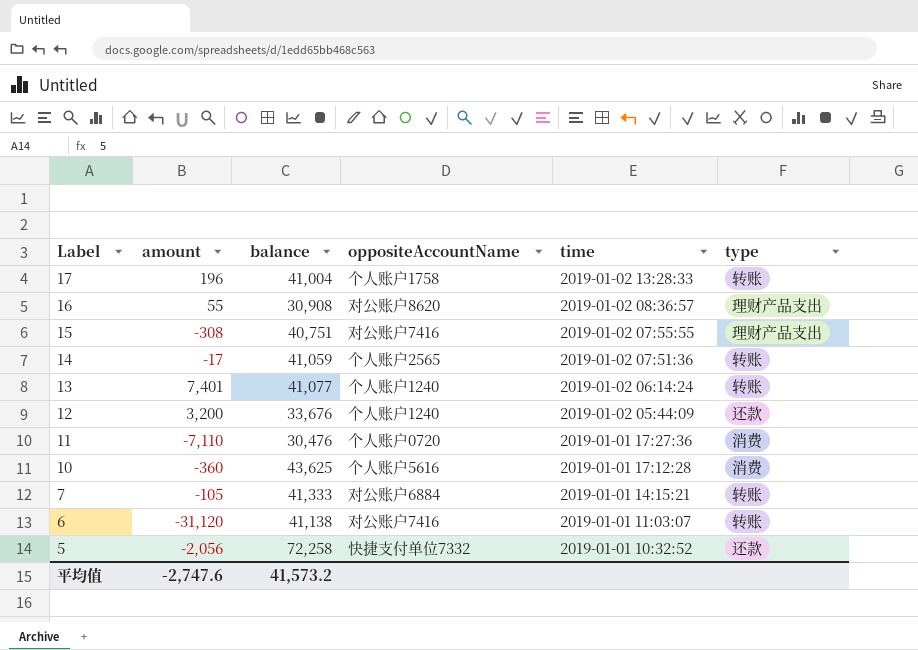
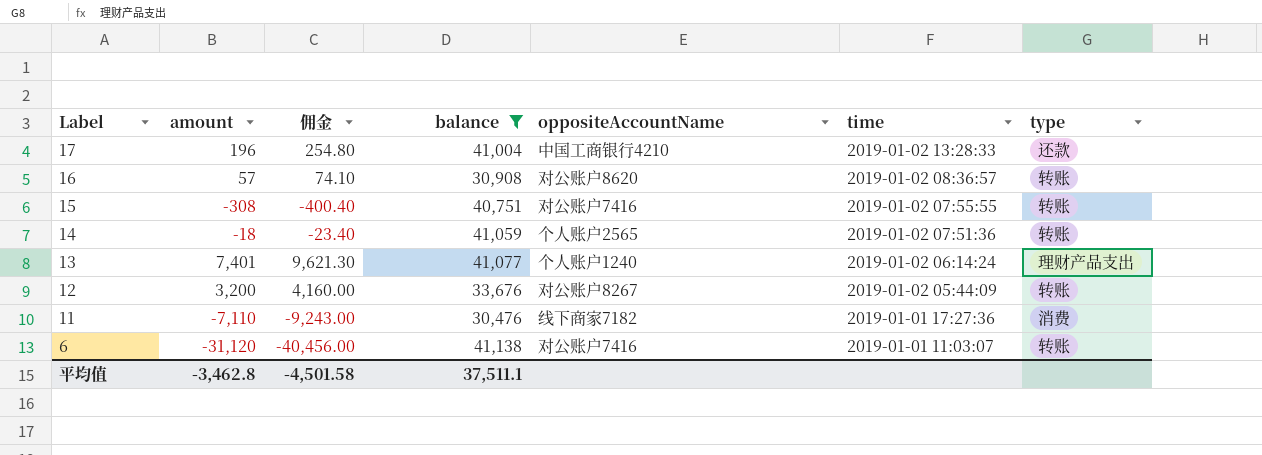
filter: none -> balance <= 41,138
column 佣金 | formula: none -> [amount] * 1.3
17 | oppositeAccountName: 个人账户1758 -> 中国工商银行4210
17 | type: 转账 -> 还款
16 | amount: 55 -> 57
16 | type: 理财产品支出 -> 转账
15 | type: 理财产品支出 -> 转账
14 | amount: -17 -> -18
13 | type: 转账 -> 理财产品支出
12 | oppositeAccountName: 个人账户1240 -> 对公账户8267
12 | type: 还款 -> 转账
11 | oppositeAccountName: 个人账户0720 -> 线下商家7182
平均值 | amount: -2,747.6 -> -3,462.8
平均值 | balance: 41,573.2 -> 37,511.1

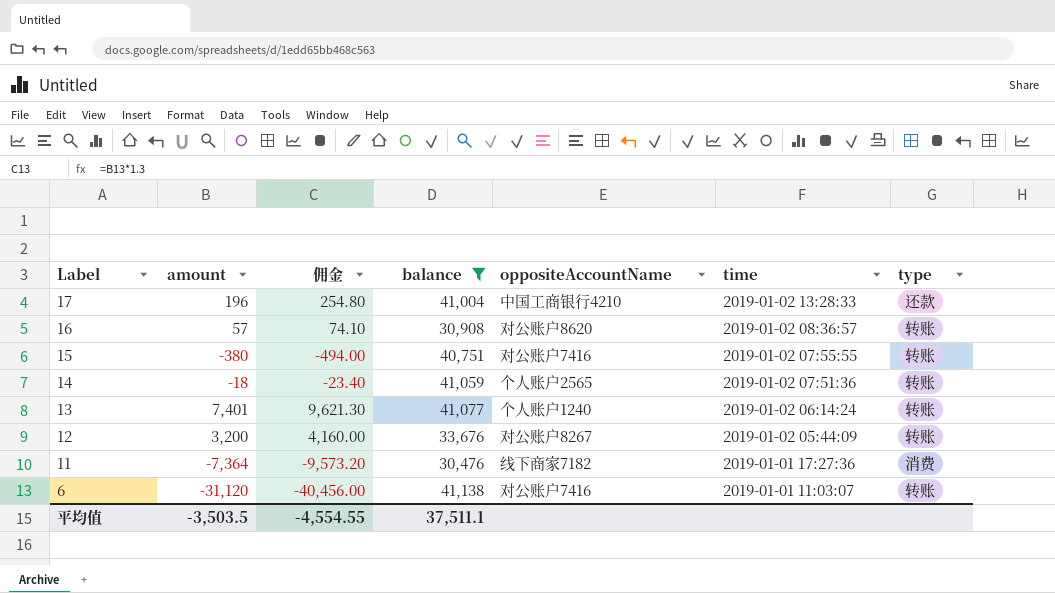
15 | amount: -308 -> -380
15 | 佣金: -400.40 -> -494.00
13 | type: 理财产品支出 -> 转账
11 | amount: -7,110 -> -7,364
11 | 佣金: -9,243.00 -> -9,573.20
平均值 | amount: -3,462.8 -> -3,503.5
平均值 | 佣金: -4,501.58 -> -4,554.55

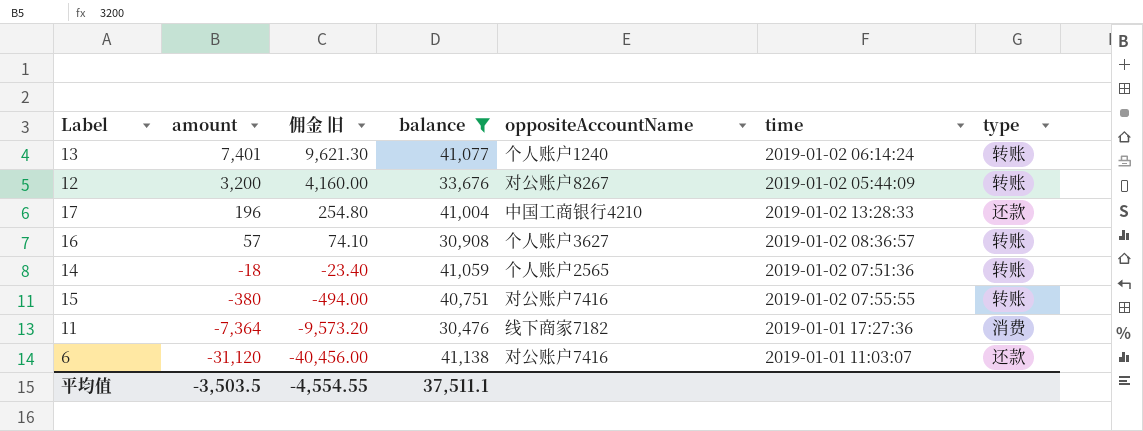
row order: Label descending -> amount descending
column name: 佣金 -> 佣金 旧
16 | oppositeAccountName: 对公账户8620 -> 个人账户3627
6 | type: 转账 -> 还款

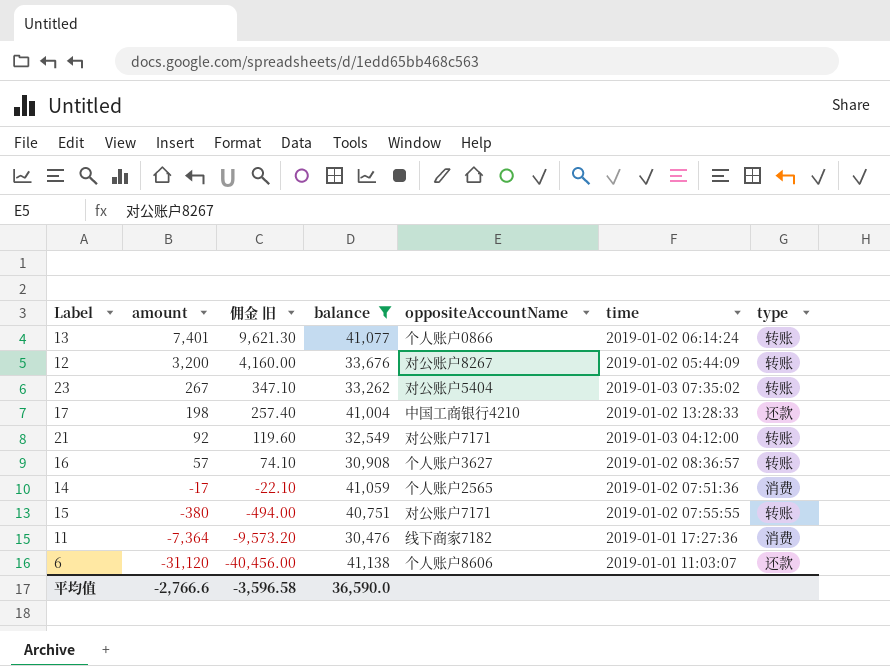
13 | oppositeAccountName: 个人账户1240 -> 个人账户0866
row 23: none -> 267 | 347.10 | 33,262 | 对公账户5404 | 2019-01-03 07:35:02 | 转账
17 | amount: 196 -> 198
17 | 佣金 旧: 254.80 -> 257.40
row 21: none -> 92 | 119.60 | 32,549 | 对公账户7171 | 2019-01-03 04:12:00 | 转账
14 | amount: -18 -> -17
14 | 佣金 旧: -23.40 -> -22.10
14 | type: 转账 -> 消费
15 | oppositeAccountName: 对公账户7416 -> 对公账户7171
6 | oppositeAccountName: 对公账户7416 -> 个人账户8606
平均值 | amount: -3,503.5 -> -2,766.6
平均值 | 佣金 旧: -4,554.55 -> -3,596.58
平均值 | balance: 37,511.1 -> 36,590.0

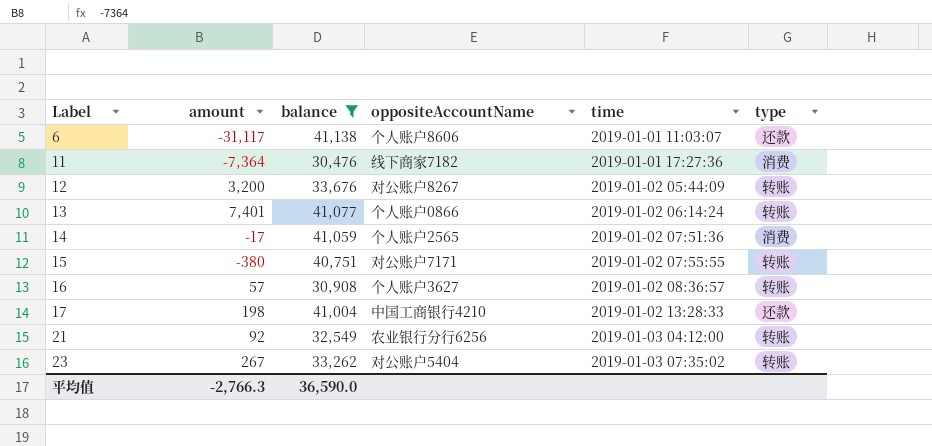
row order: amount descending -> Label ascending
column 佣金 旧 | formula: [amount] * 1.3 -> none
6 | amount: -31,120 -> -31,117
21 | oppositeAccountName: 对公账户7171 -> 农业银行分行6256
平均值 | amount: -2,766.6 -> -2,766.3

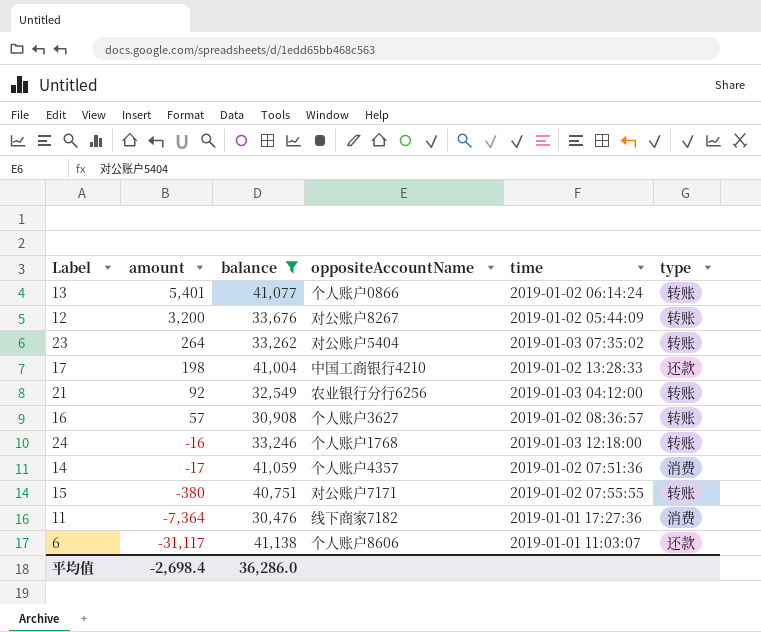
row order: Label ascending -> amount descending
13 | amount: 7,401 -> 5,401
23 | amount: 267 -> 264
row 24: none -> -16 | 33,246 | 个人账户1768 | 2019-01-03 12:18:00 | 转账
14 | oppositeAccountName: 个人账户2565 -> 个人账户4357
平均值 | amount: -2,766.3 -> -2,698.4
平均值 | balance: 36,590.0 -> 36,286.0

